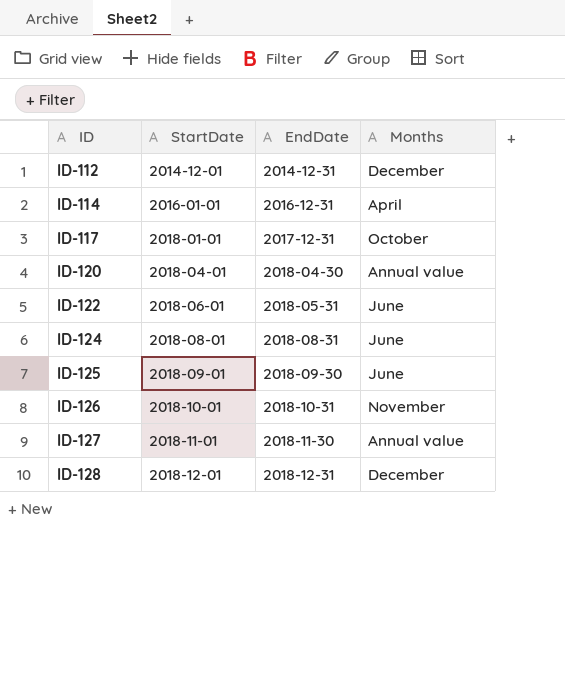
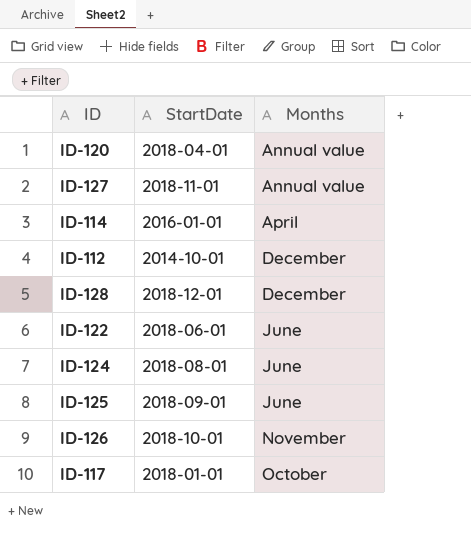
row order: ID ascending -> Months ascending
column EndDate | position: 3 -> none
ID-112 | StartDate: 2014-12-01 -> 2014-10-01

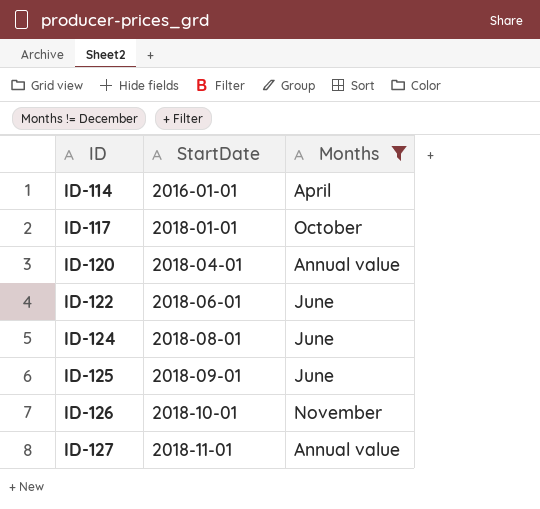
filter: none -> Months != December
row order: Months ascending -> ID ascending

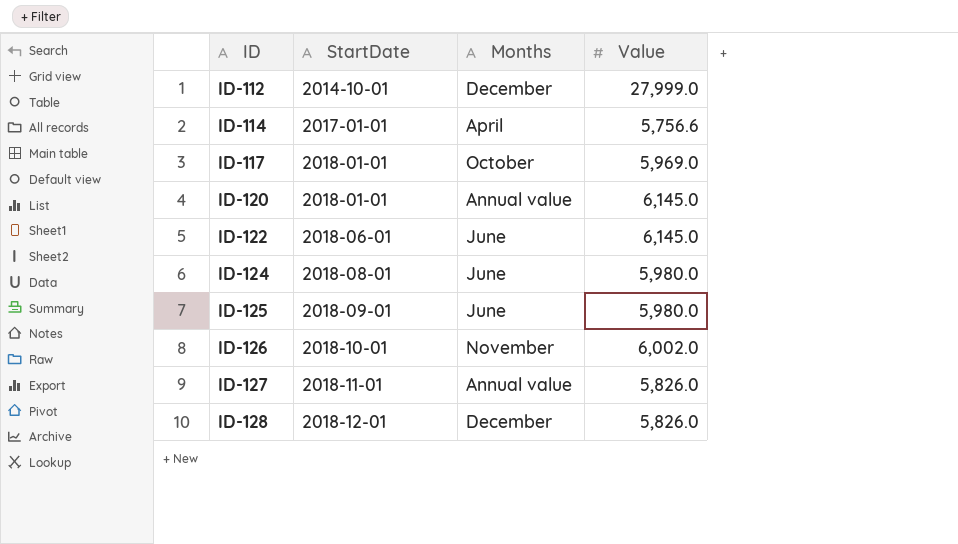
filter: Months != December -> none
column Value | position: none -> 4
ID-114 | StartDate: 2016-01-01 -> 2017-01-01
ID-120 | StartDate: 2018-04-01 -> 2018-01-01

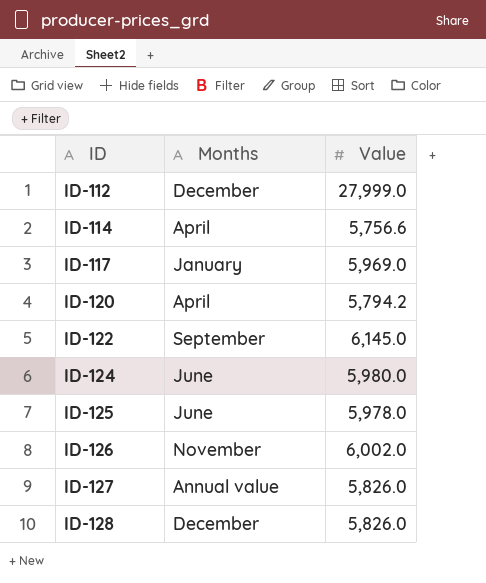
column StartDate | position: 2 -> none
ID-117 | Months: October -> January
ID-120 | Months: Annual value -> April
ID-120 | Value: 6,145.0 -> 5,794.2
ID-122 | Months: June -> September
ID-125 | Value: 5,980.0 -> 5,978.0

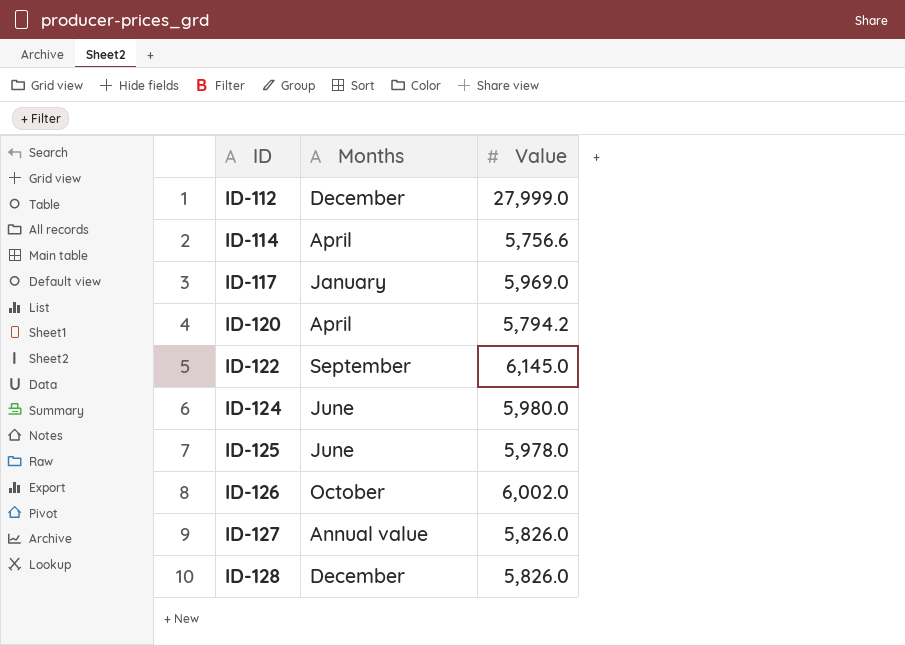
ID-126 | Months: November -> October

